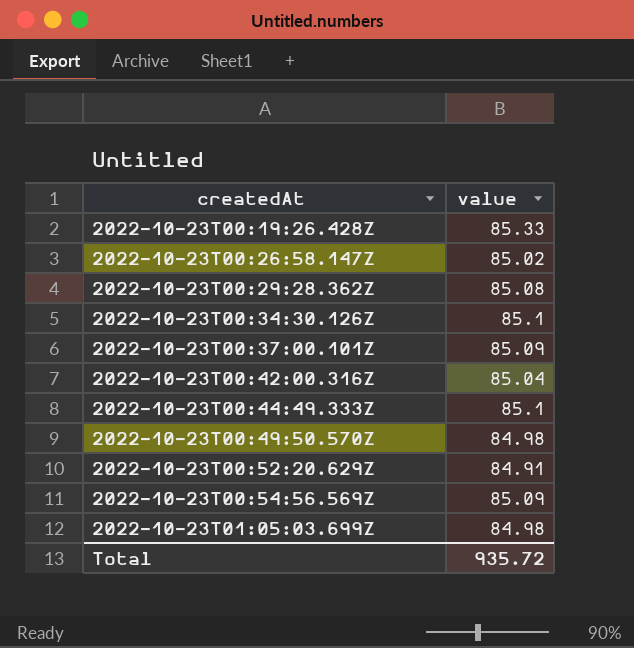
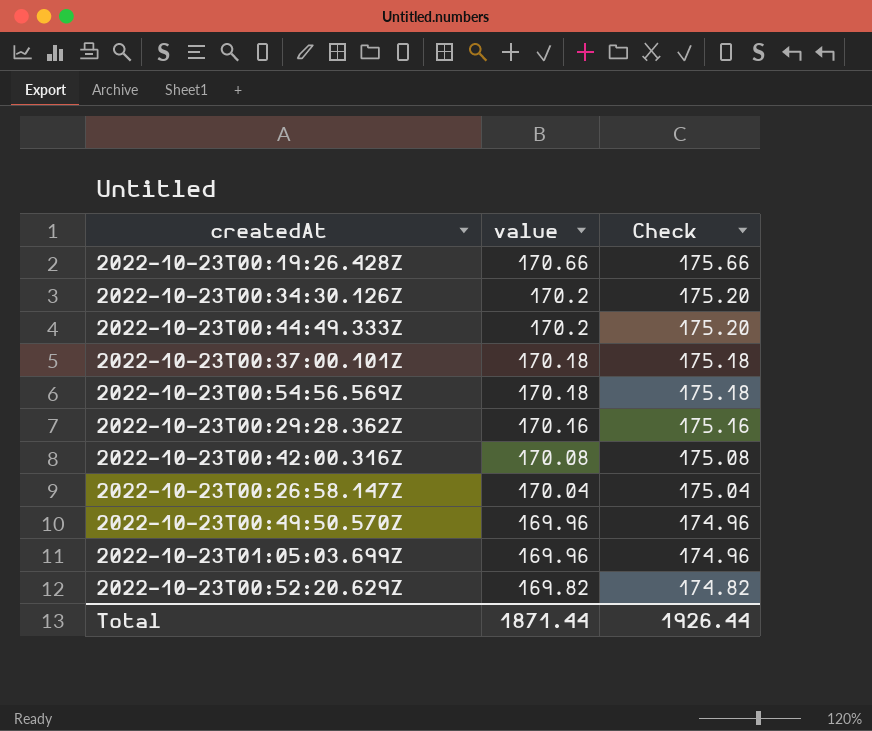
row order: createdAt ascending -> value descending
column Check | formula: none -> [value] + 5
2022-10-23T00:19:26.428Z | value: 85.33 -> 170.66
2022-10-23T00:34:30.126Z | value: 85.1 -> 170.2
2022-10-23T00:44:49.333Z | value: 85.1 -> 170.2
2022-10-23T00:37:00.101Z | value: 85.09 -> 170.18
2022-10-23T00:54:56.569Z | value: 85.09 -> 170.18
2022-10-23T00:29:28.362Z | value: 85.08 -> 170.16
2022-10-23T00:42:00.316Z | value: 85.04 -> 170.08
2022-10-23T00:26:58.147Z | value: 85.02 -> 170.04
2022-10-23T00:49:50.570Z | value: 84.98 -> 169.96
2022-10-23T01:05:03.699Z | value: 84.98 -> 169.96
2022-10-23T00:52:20.629Z | value: 84.91 -> 169.82
Total | value: 935.72 -> 1871.44

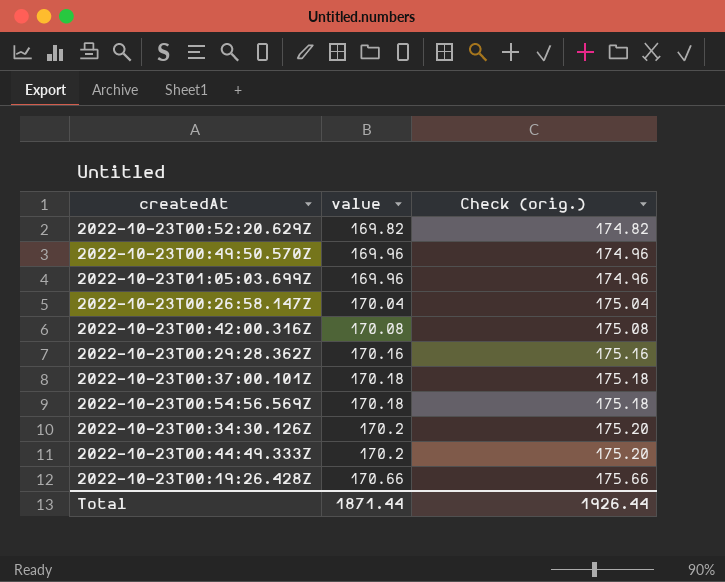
row order: value descending -> value ascending
column name: Check -> Check (orig.)

